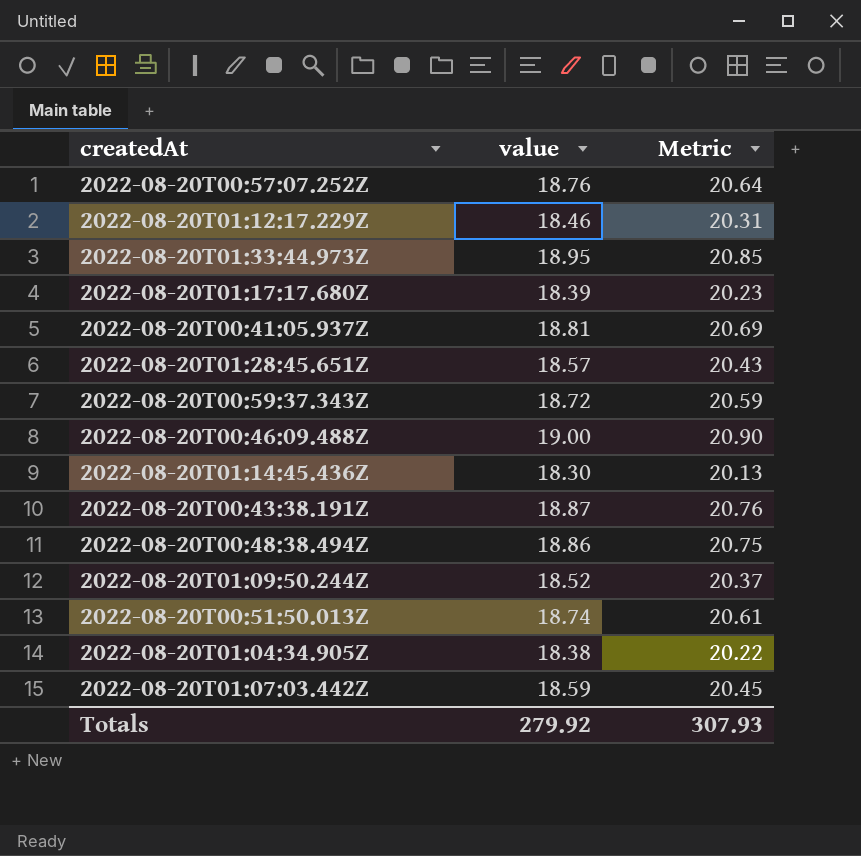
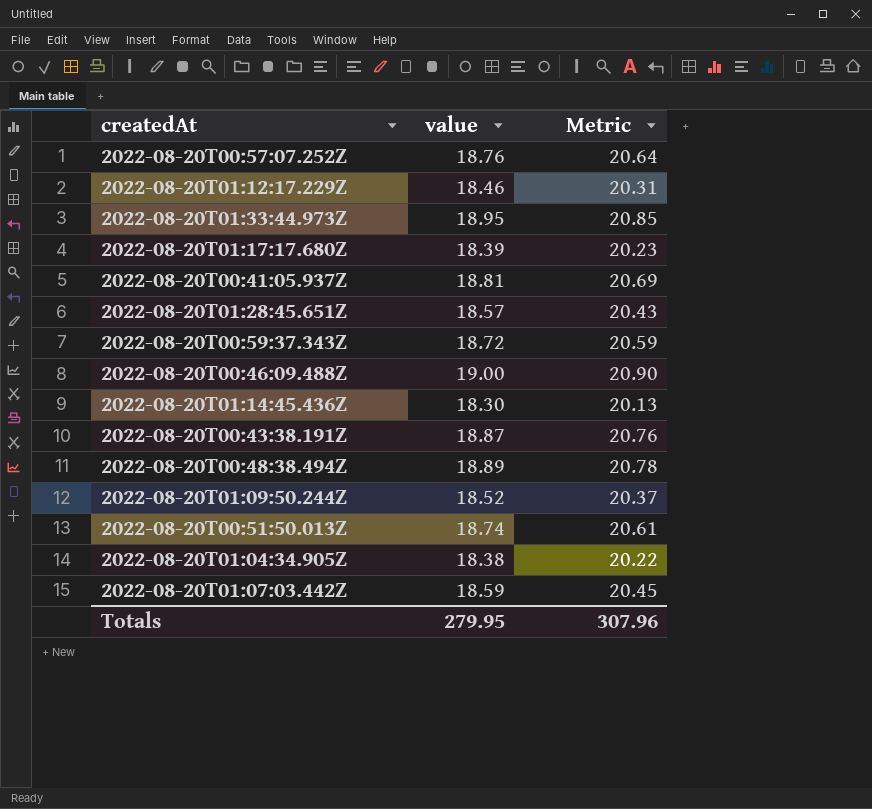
2022-08-20T00:48:38.494Z | value: 18.86 -> 18.89
2022-08-20T00:48:38.494Z | Metric: 20.75 -> 20.78
Totals | value: 279.92 -> 279.95
Totals | Metric: 307.93 -> 307.96

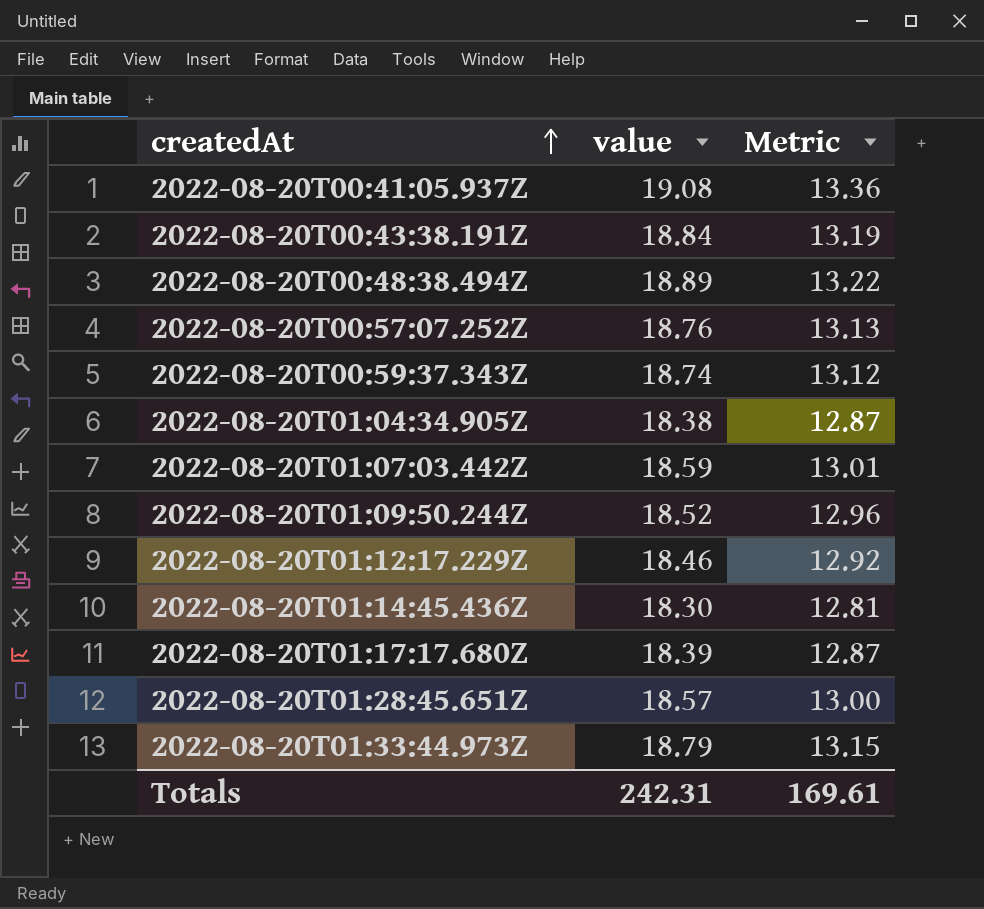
row order: none -> createdAt ascending
column Metric | formula: [value] * 1.1 -> [value] * 0.7
row 2022-08-20T00:46:09.488Z: 19.00 | 20.90 -> none
row 2022-08-20T00:51:50.013Z: 18.74 | 20.61 -> none
2022-08-20T00:41:05.937Z | value: 18.81 -> 19.08
2022-08-20T00:43:38.191Z | value: 18.87 -> 18.84
2022-08-20T00:59:37.343Z | value: 18.72 -> 18.74
2022-08-20T01:33:44.973Z | value: 18.95 -> 18.79
Totals | value: 279.95 -> 242.31
Totals | Metric: 307.96 -> 169.61

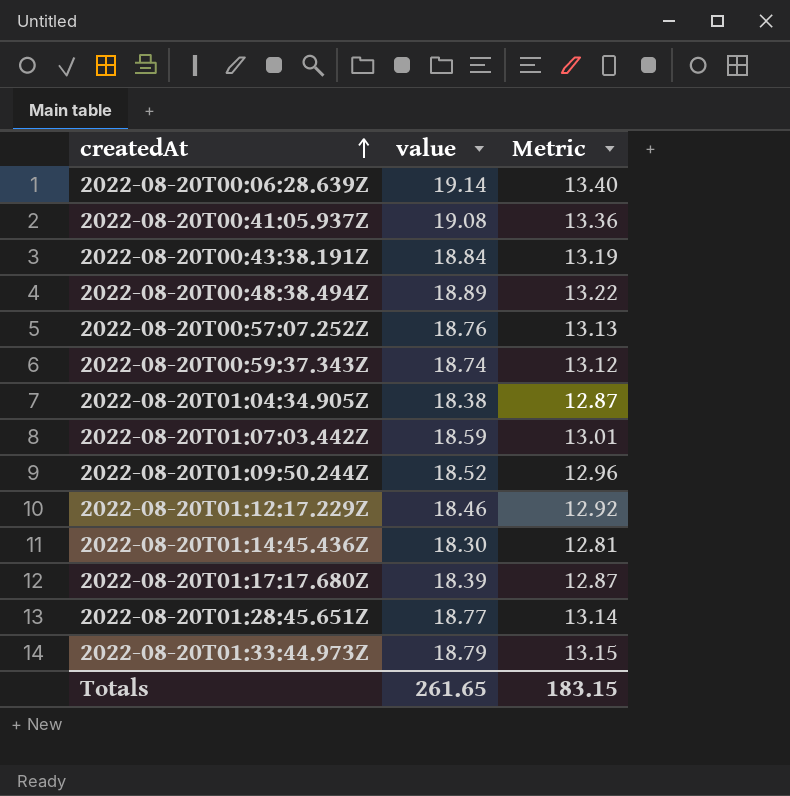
row 2022-08-20T00:06:28.639Z: none -> 19.14 | 13.40
2022-08-20T01:28:45.651Z | value: 18.57 -> 18.77
2022-08-20T01:28:45.651Z | Metric: 13.00 -> 13.14
Totals | value: 242.31 -> 261.65
Totals | Metric: 169.61 -> 183.15

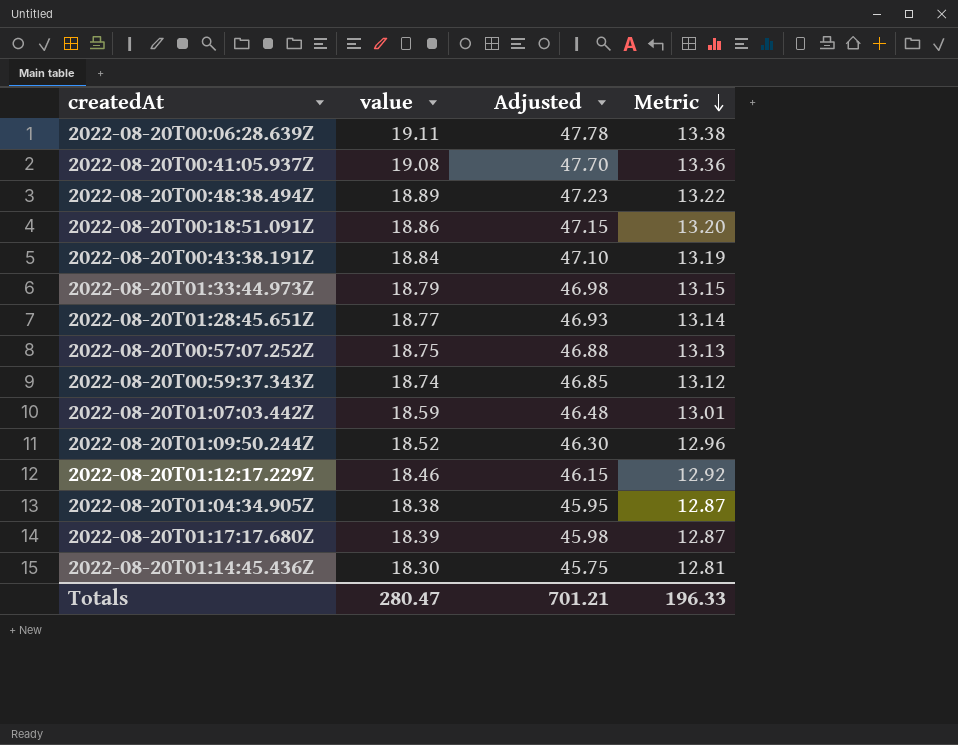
row order: createdAt ascending -> Metric descending
column Adjusted | formula: none -> [value] * 2.5
2022-08-20T00:06:28.639Z | value: 19.14 -> 19.11
2022-08-20T00:06:28.639Z | Metric: 13.40 -> 13.38
row 2022-08-20T00:18:51.091Z: none -> 18.86 | 47.15 | 13.20
2022-08-20T00:57:07.252Z | value: 18.76 -> 18.75
Totals | value: 261.65 -> 280.47
Totals | Metric: 183.15 -> 196.33

